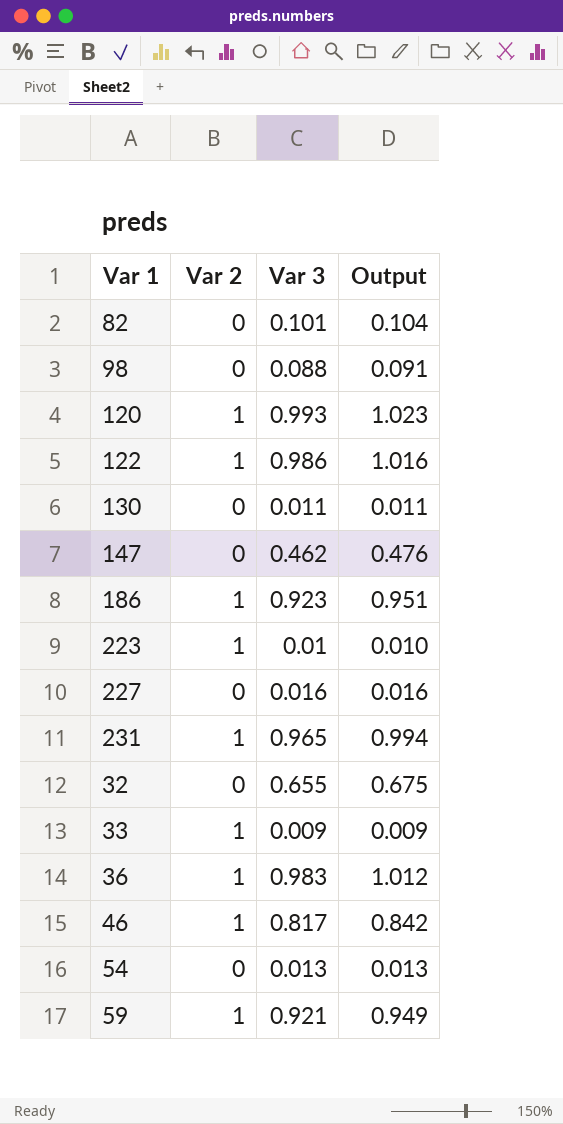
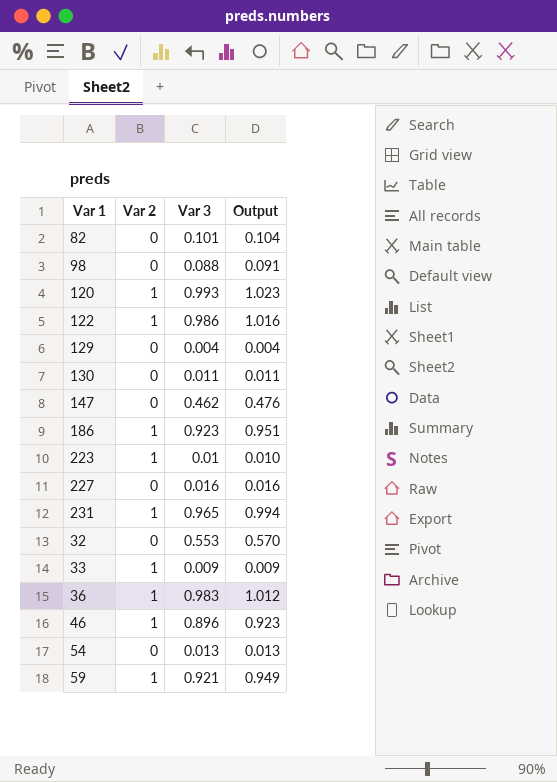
row 129: none -> 0 | 0.004 | 0.004
32 | Var 3: 0.655 -> 0.553
32 | Output: 0.675 -> 0.570
46 | Var 3: 0.817 -> 0.896
46 | Output: 0.842 -> 0.923

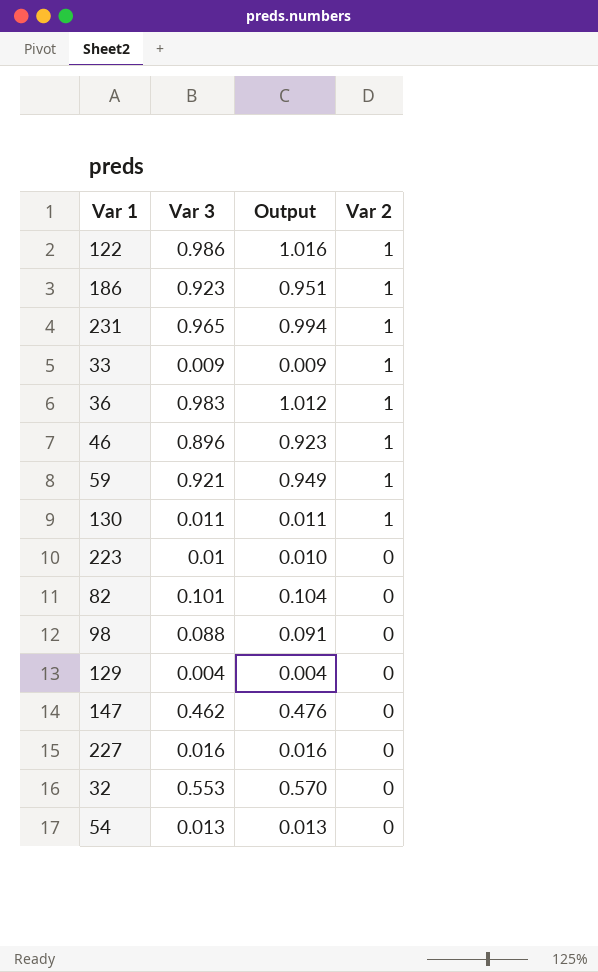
row order: none -> Var 2 descending
column Var 2 | position: 2 -> 4
row 120: 1 | 0.993 | 1.023 -> none
130 | Var 2: 0 -> 1
223 | Var 2: 1 -> 0

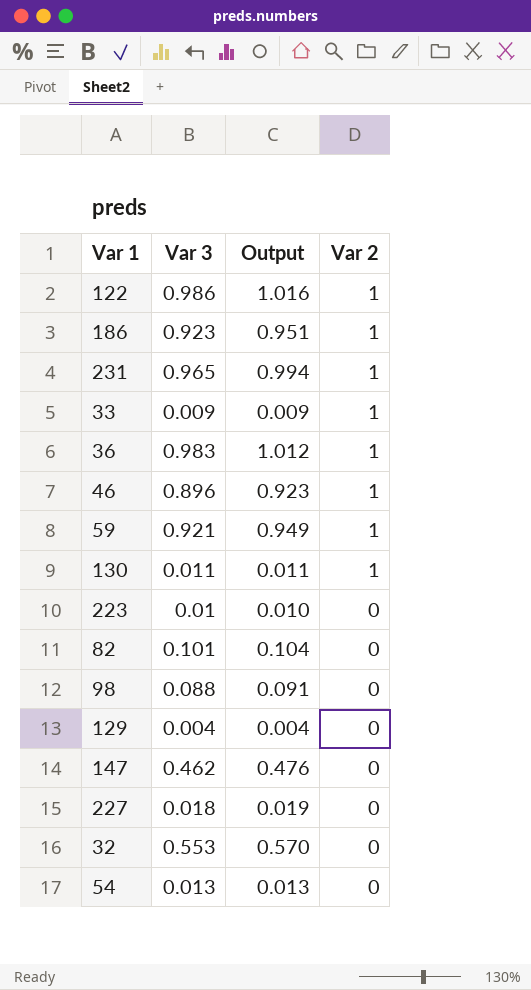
227 | Var 3: 0.016 -> 0.018
227 | Output: 0.016 -> 0.019

